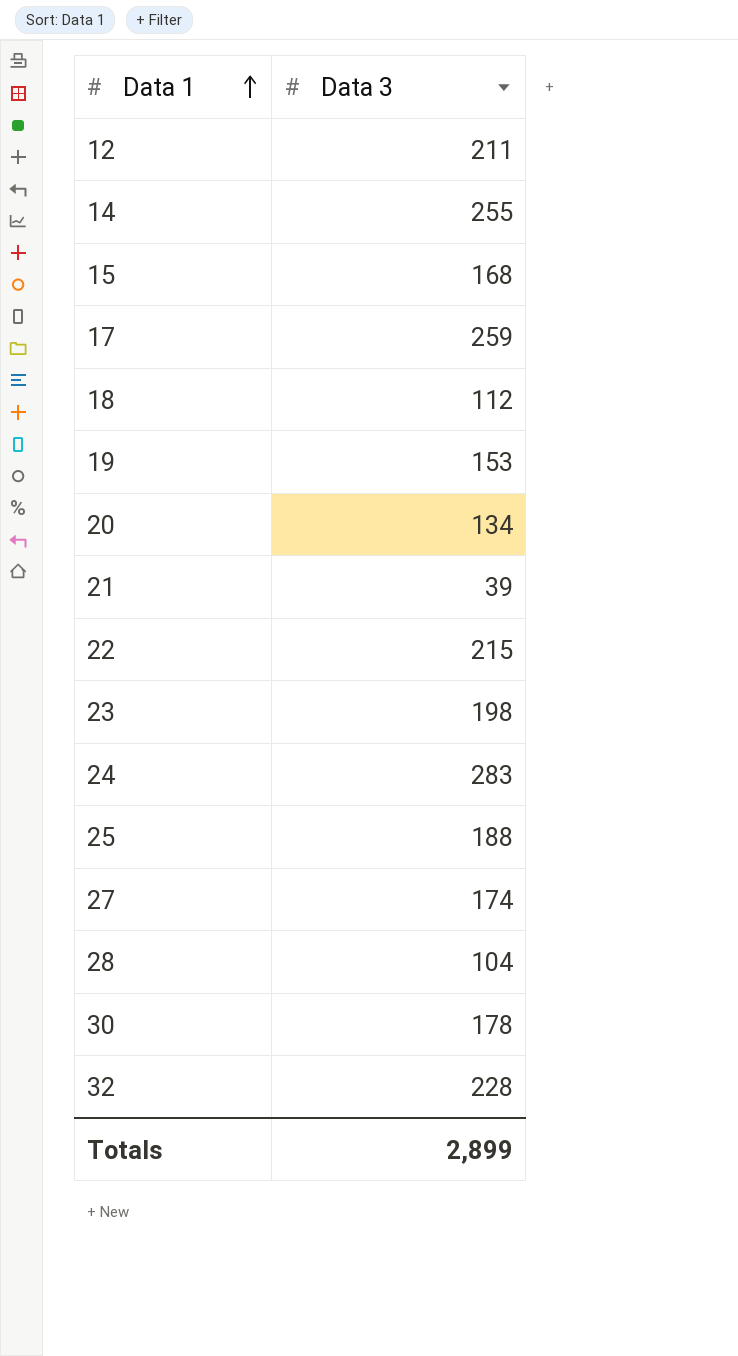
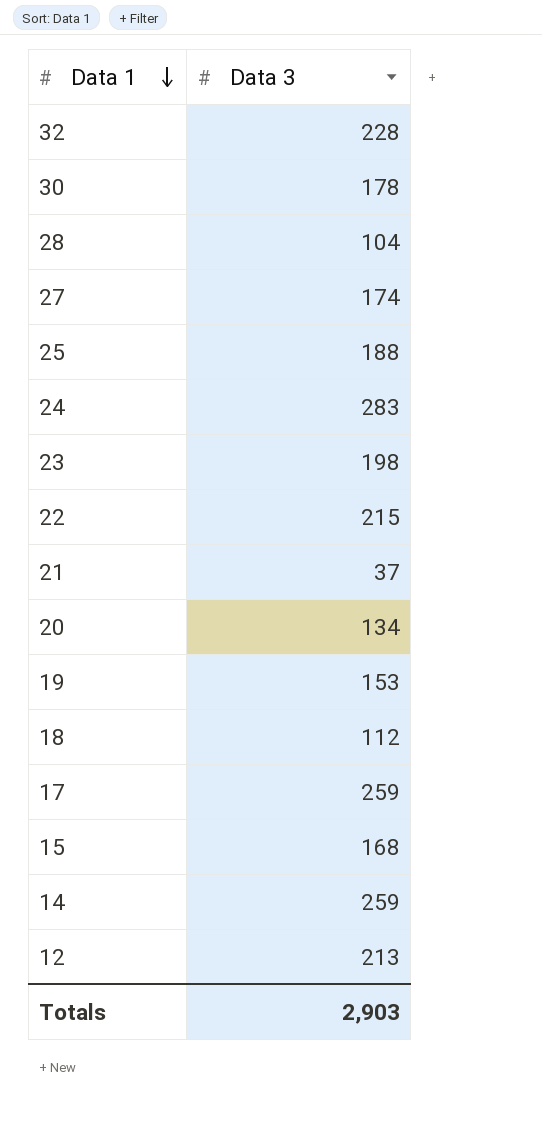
row order: Data 1 ascending -> Data 1 descending
21 | Data 3: 39 -> 37
14 | Data 3: 255 -> 259
12 | Data 3: 211 -> 213
Totals | Data 3: 2,899 -> 2,903

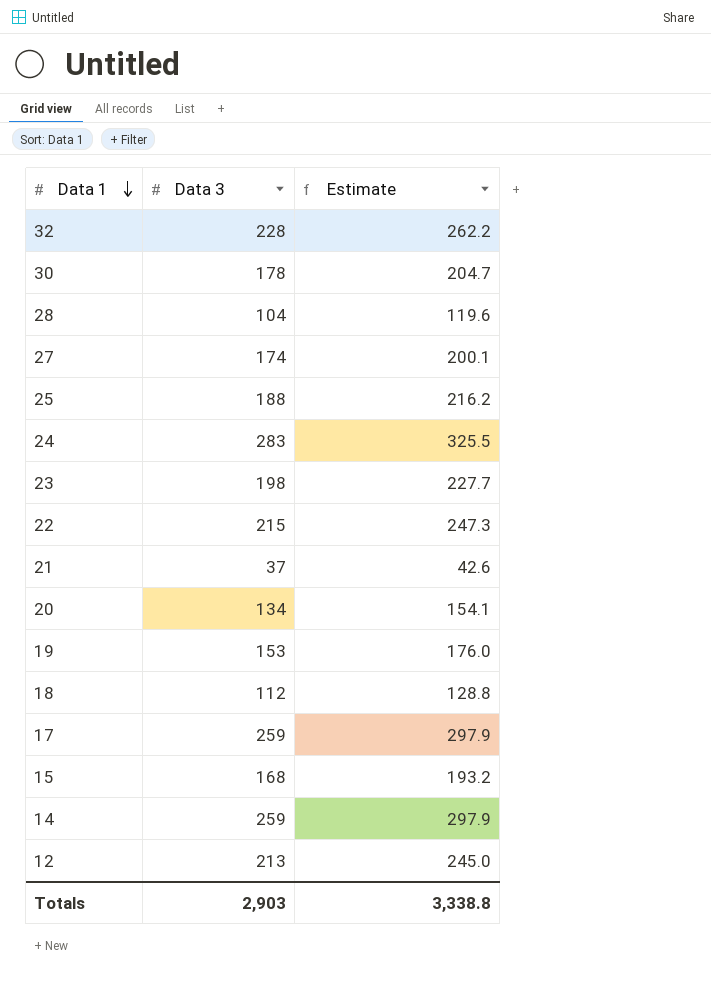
column Estimate | formula: none -> [Data 3] * 1.15

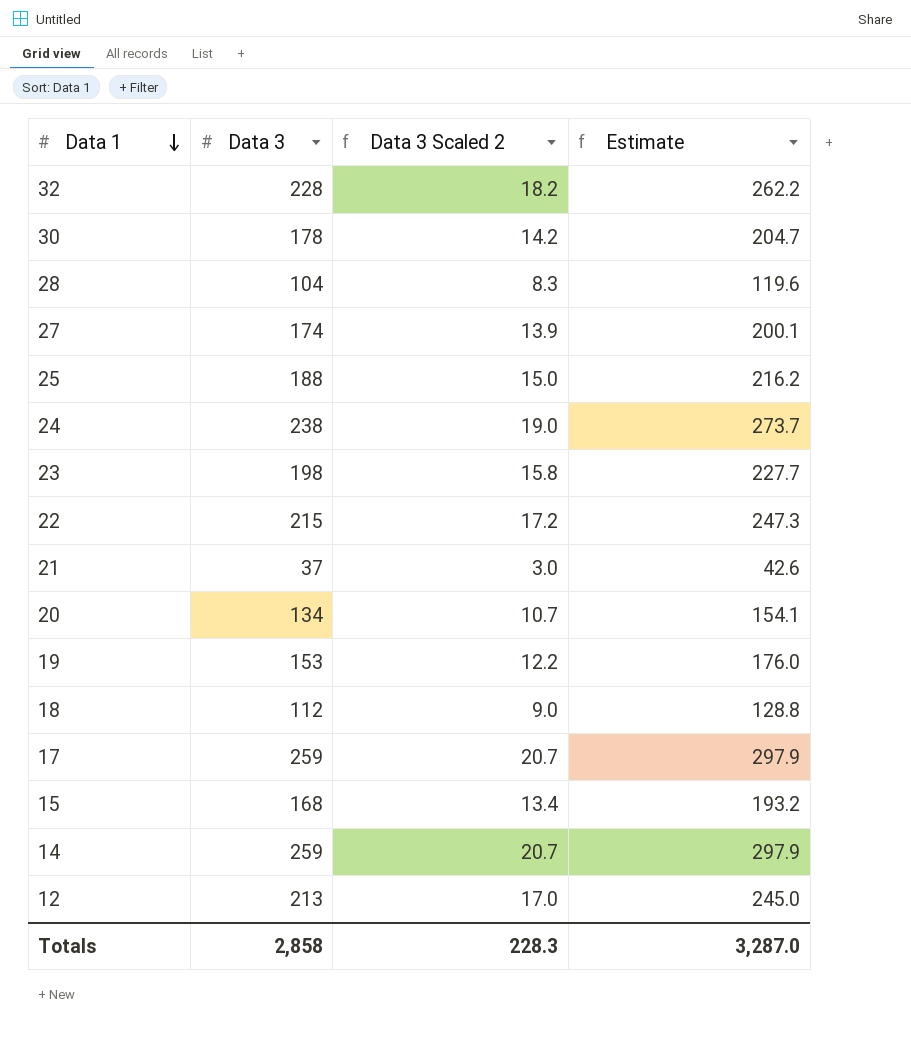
column Data 3 Scaled 2 | formula: none -> [Data 3] * 0.08
24 | Data 3: 283 -> 238
24 | Estimate: 325.5 -> 273.7
Totals | Data 3: 2,903 -> 2,858
Totals | Estimate: 3,338.8 -> 3,287.0

